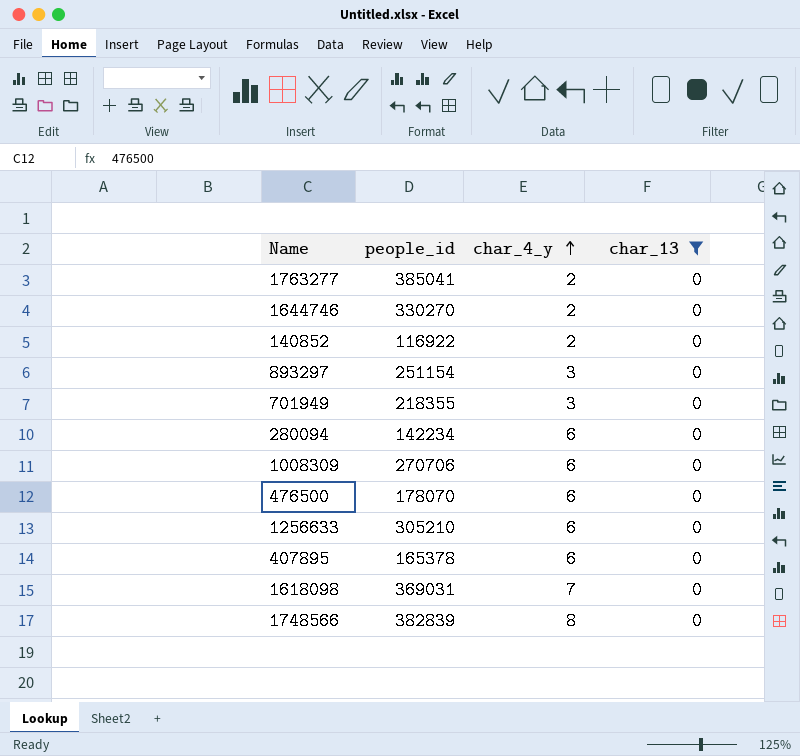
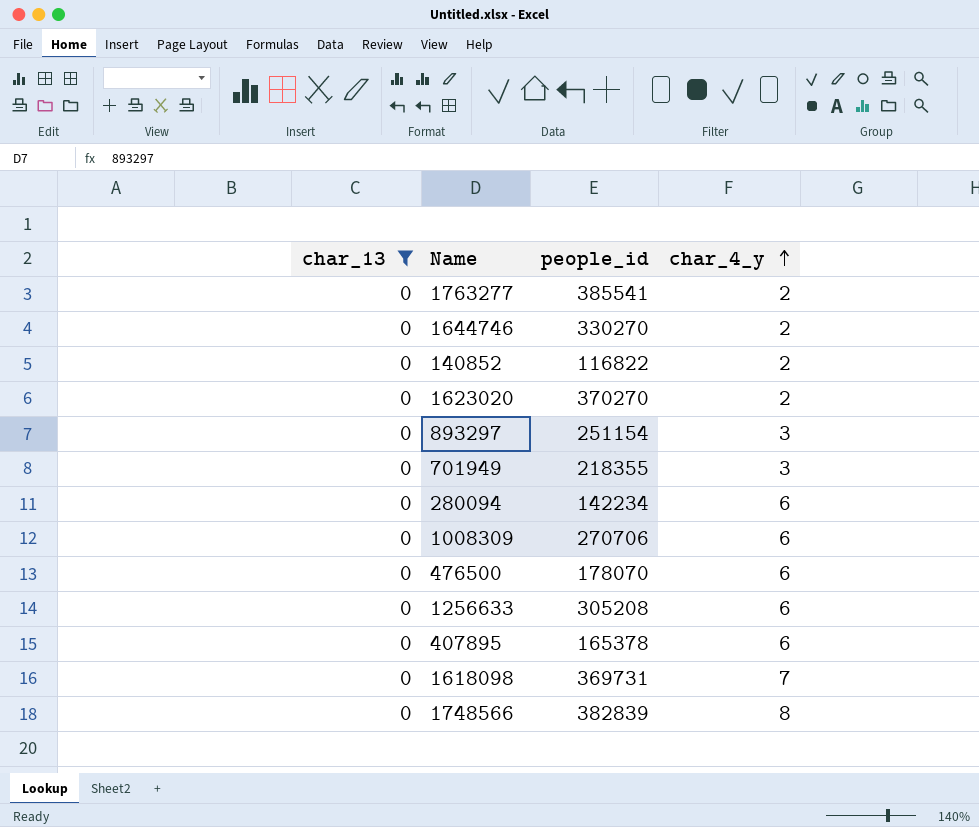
column char_13 | position: 4 -> 1
1763277 | people_id: 385041 -> 385541
140852 | people_id: 116922 -> 116822
row 1623020: none -> 0 | 370270 | 2
1256633 | people_id: 305210 -> 305208
1618098 | people_id: 369031 -> 369731

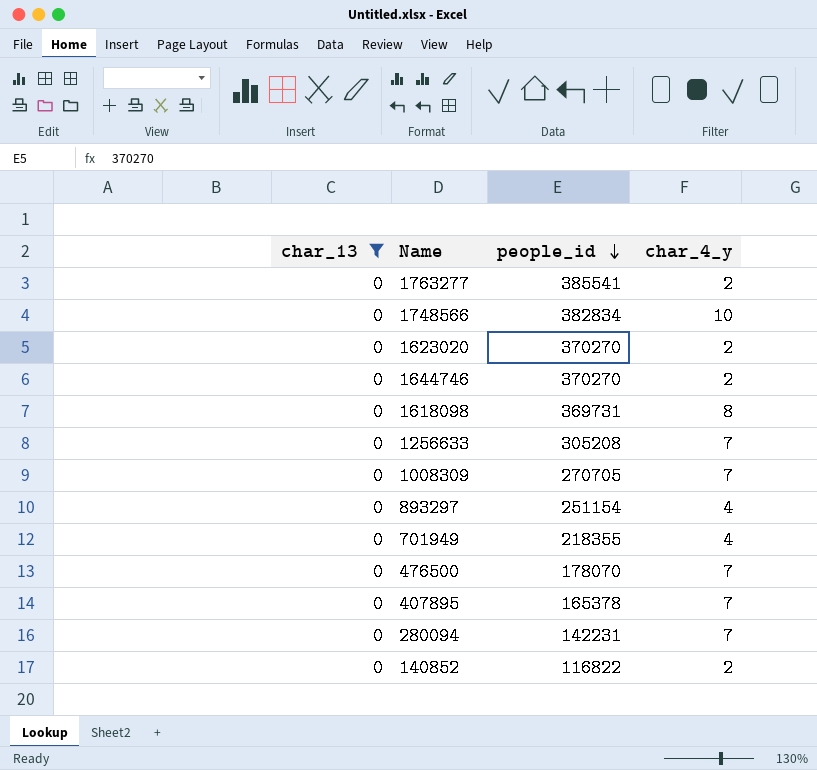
row order: char_4_y ascending -> people_id descending
1748566 | people_id: 382839 -> 382834
1748566 | char_4_y: 8 -> 10
1644746 | people_id: 330270 -> 370270
1618098 | char_4_y: 7 -> 8
1256633 | char_4_y: 6 -> 7
1008309 | people_id: 270706 -> 270705
1008309 | char_4_y: 6 -> 7
893297 | char_4_y: 3 -> 4
701949 | char_4_y: 3 -> 4
476500 | char_4_y: 6 -> 7
407895 | char_4_y: 6 -> 7
280094 | people_id: 142234 -> 142231
280094 | char_4_y: 6 -> 7

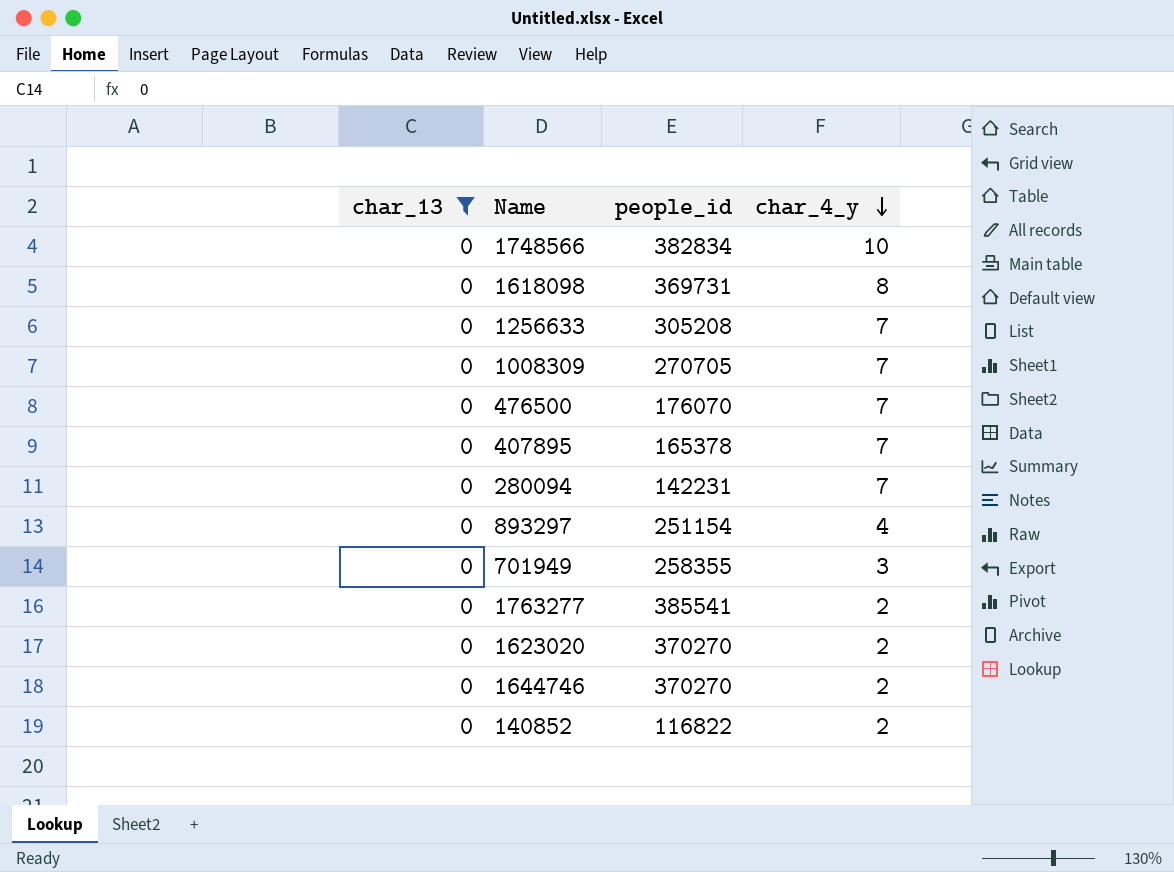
row order: people_id descending -> char_4_y descending
476500 | people_id: 178070 -> 176070
701949 | people_id: 218355 -> 258355
701949 | char_4_y: 4 -> 3

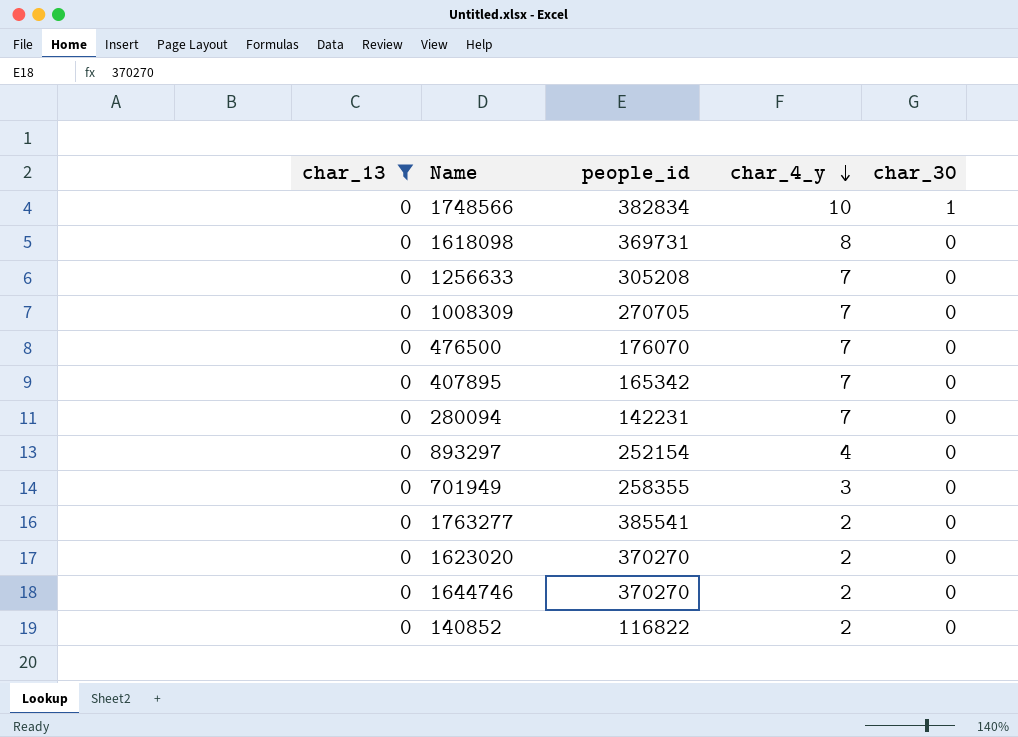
column char_30 | position: none -> 5
407895 | people_id: 165378 -> 165342
893297 | people_id: 251154 -> 252154

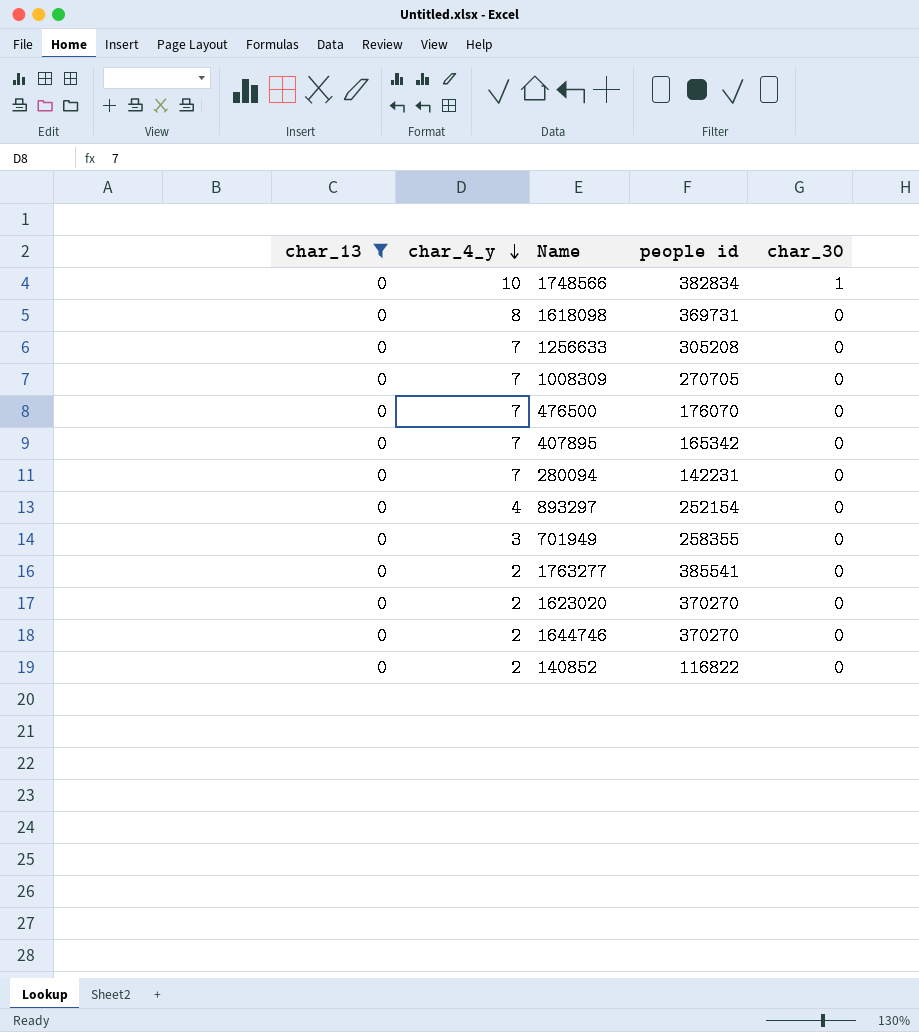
column char_4_y | position: 4 -> 2
column name: people_id -> people id

